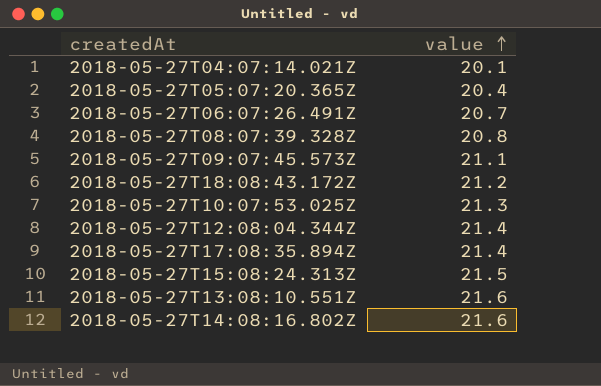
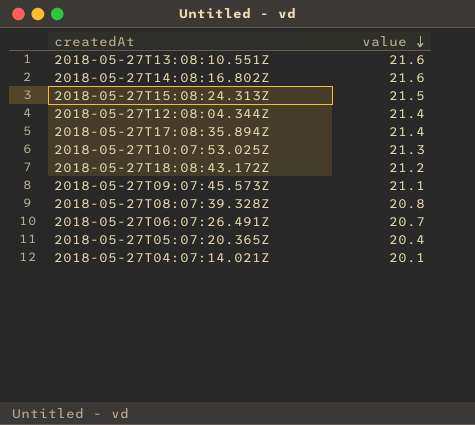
row order: value ascending -> value descending

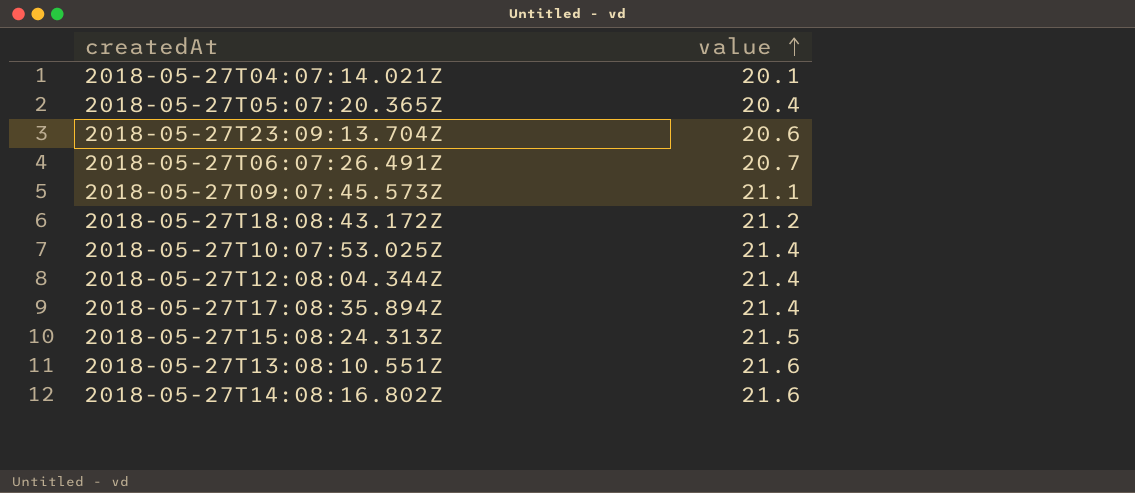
row order: value descending -> value ascending
row 2018-05-27T08:07:39.328Z: 20.8 -> none
row 2018-05-27T23:09:13.704Z: none -> 20.6
2018-05-27T10:07:53.025Z | value: 21.3 -> 21.4

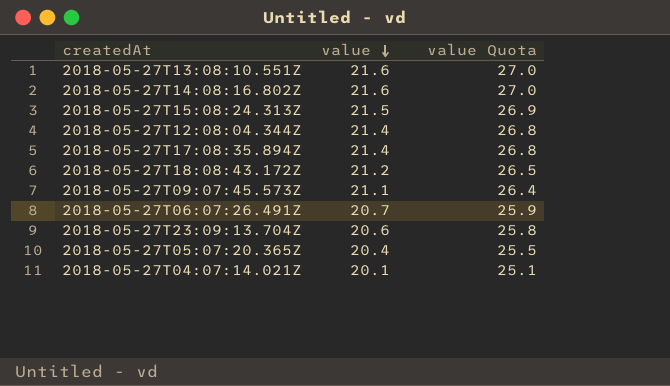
row order: value ascending -> value descending
column value Quota | formula: none -> [value] * 1.25
row 2018-05-27T10:07:53.025Z: 21.4 -> none

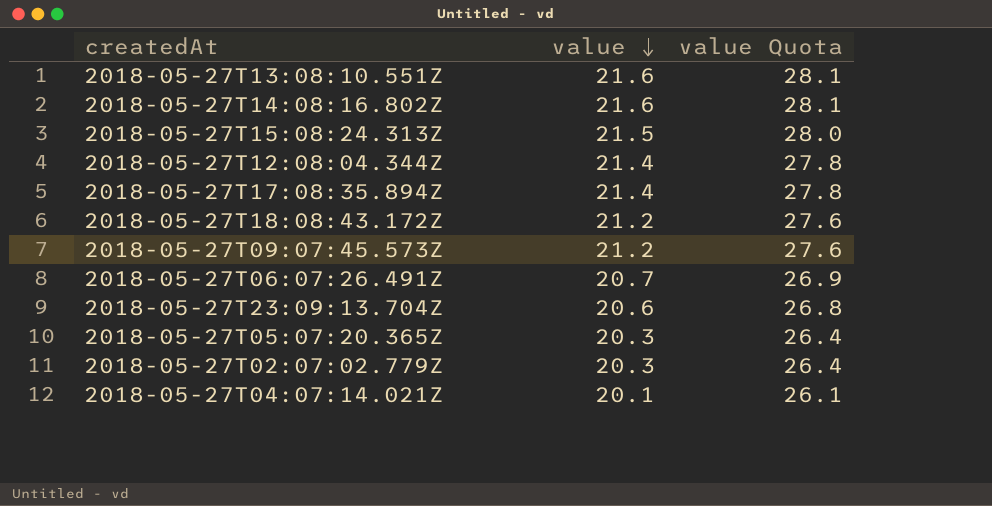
column value Quota | formula: [value] * 1.25 -> [value] * 1.3
2018-05-27T09:07:45.573Z | value: 21.1 -> 21.2
2018-05-27T05:07:20.365Z | value: 20.4 -> 20.3
row 2018-05-27T02:07:02.779Z: none -> 20.3 | 26.4

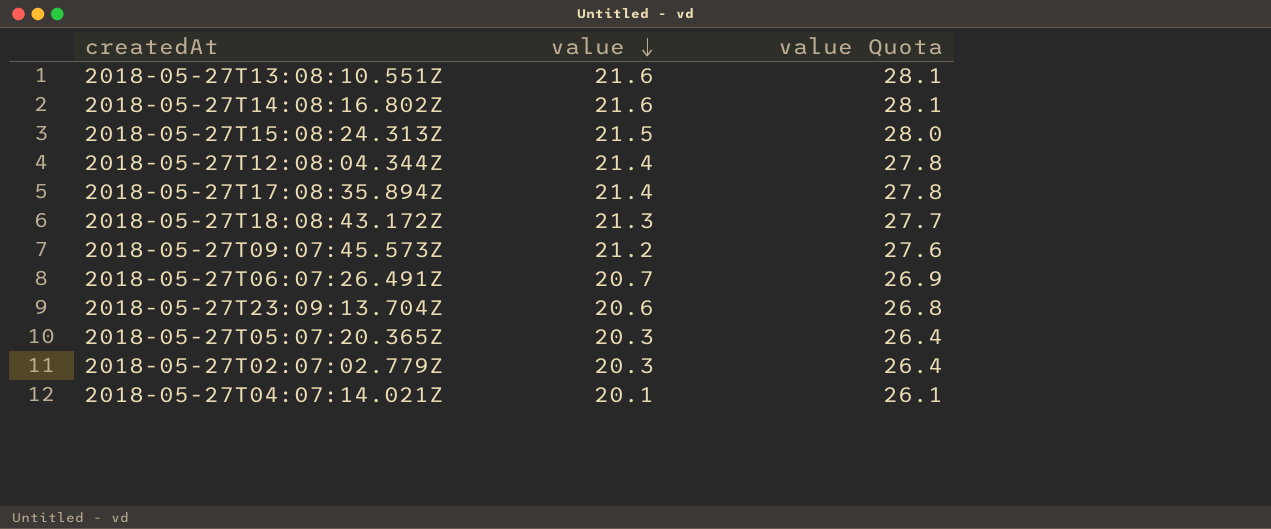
2018-05-27T18:08:43.172Z | value: 21.2 -> 21.3
2018-05-27T18:08:43.172Z | value Quota: 27.6 -> 27.7

